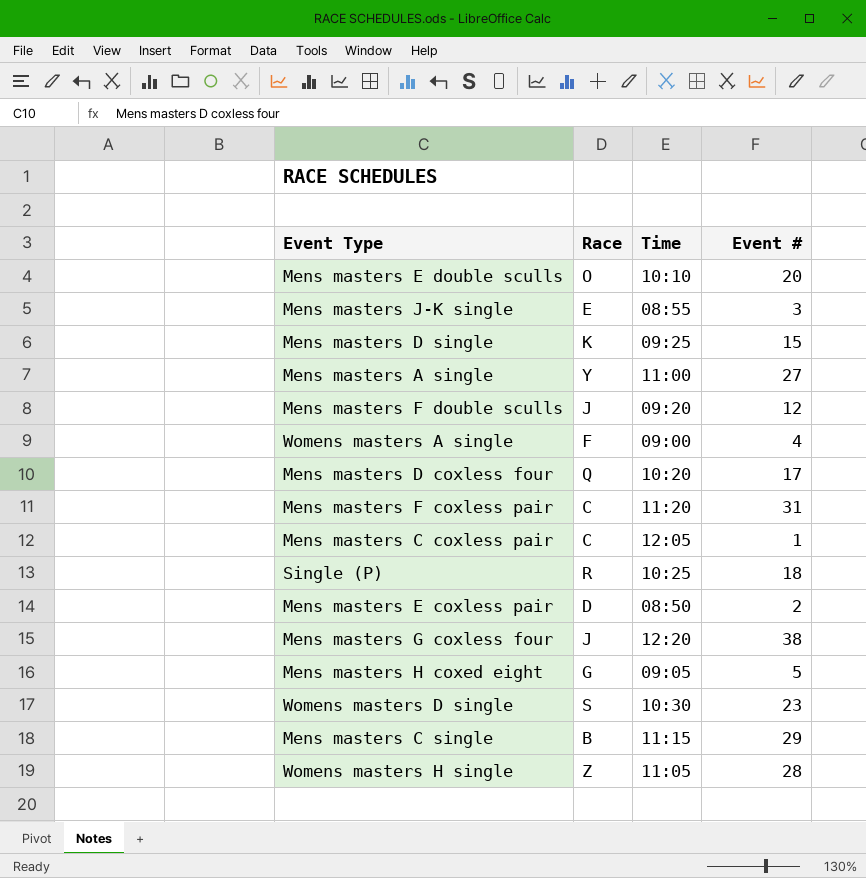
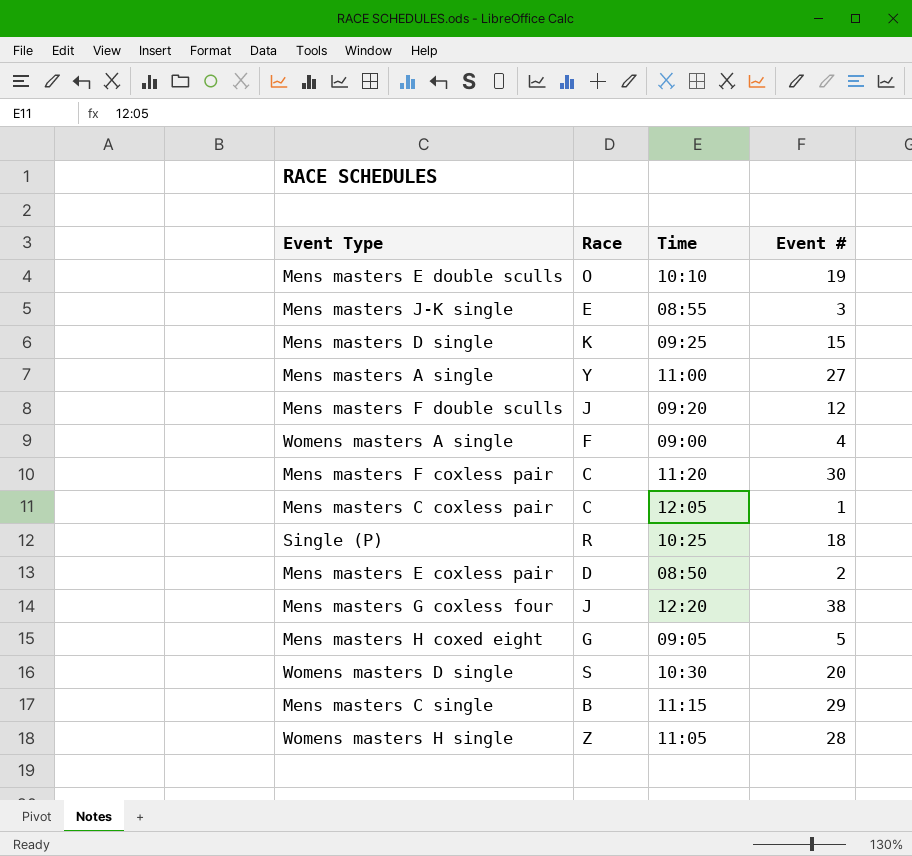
row Mens masters D coxless four: Q | 10:20 | 17 -> none
Mens masters E double sculls | Event #: 20 -> 19
Mens masters F coxless pair | Event #: 31 -> 30
Womens masters D single | Event #: 23 -> 20

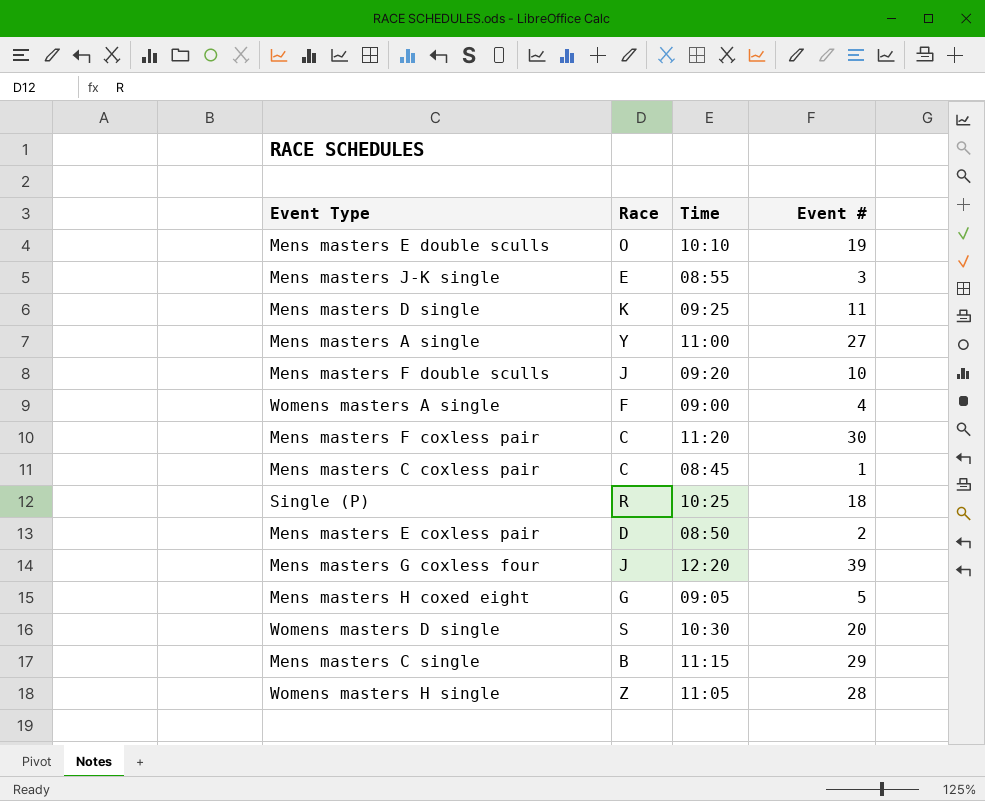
Mens masters D single | Event #: 15 -> 11
Mens masters F double sculls | Event #: 12 -> 10
Mens masters C coxless pair | Time: 12:05 -> 08:45
Mens masters G coxless four | Event #: 38 -> 39

